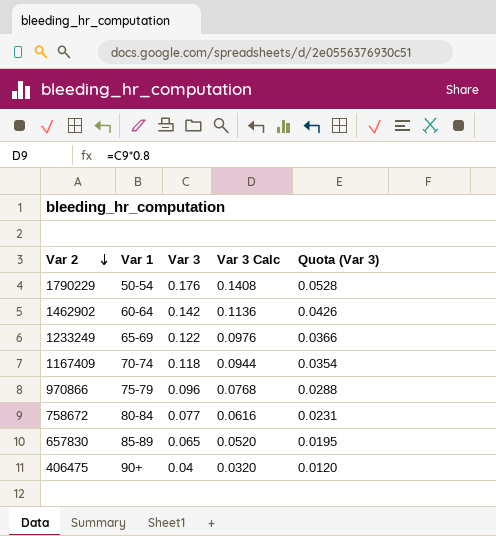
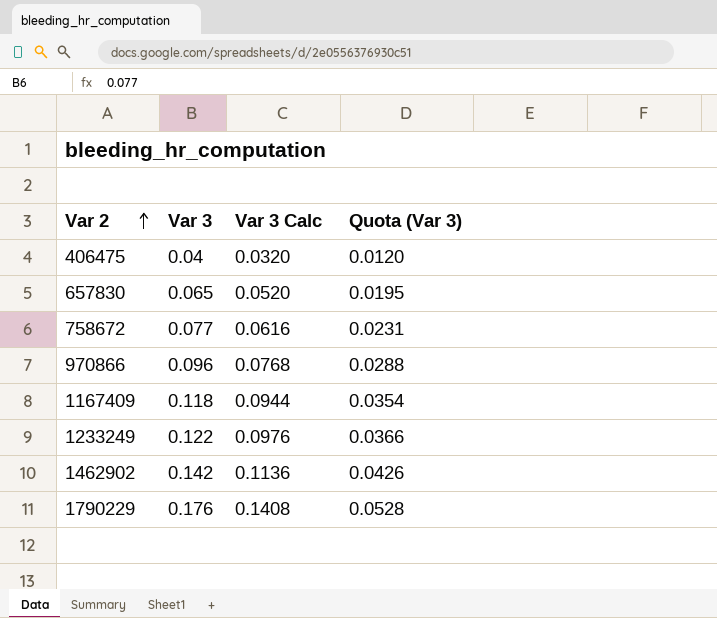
row order: Var 2 descending -> Var 2 ascending
column Var 1 | position: 2 -> none

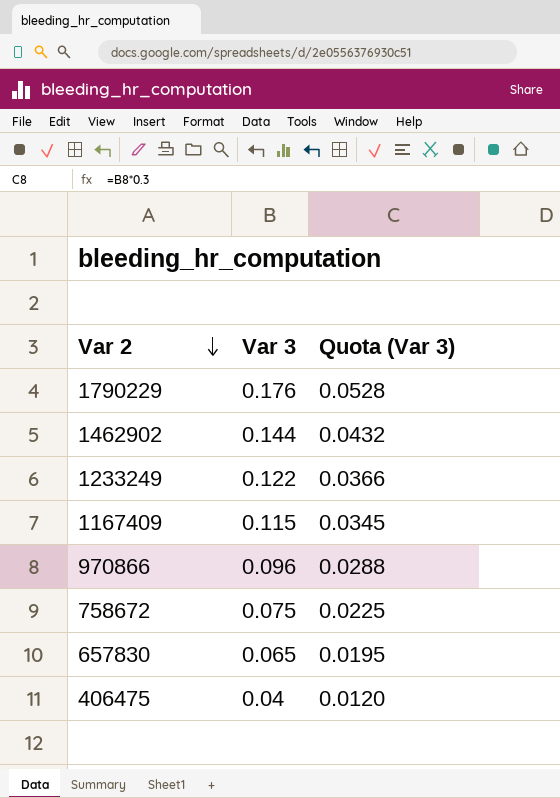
row order: Var 2 ascending -> Var 2 descending
column Var 3 Calc | formula: [Var 3] * 0.8 -> none
1462902 | Var 3: 0.142 -> 0.144
1462902 | Quota (Var 3): 0.0426 -> 0.0432
1167409 | Var 3: 0.118 -> 0.115
1167409 | Quota (Var 3): 0.0354 -> 0.0345
758672 | Var 3: 0.077 -> 0.075
758672 | Quota (Var 3): 0.0231 -> 0.0225

